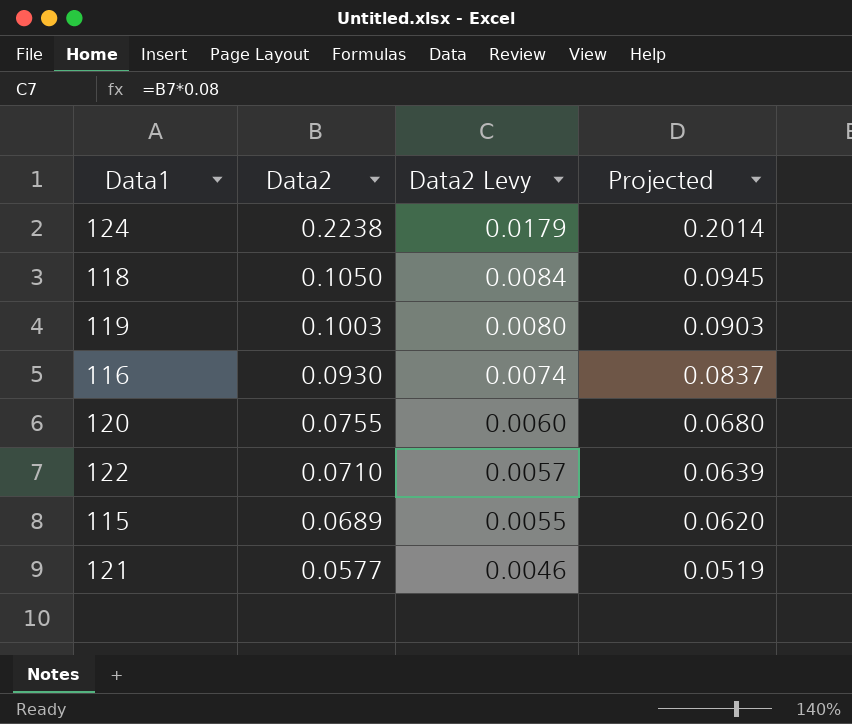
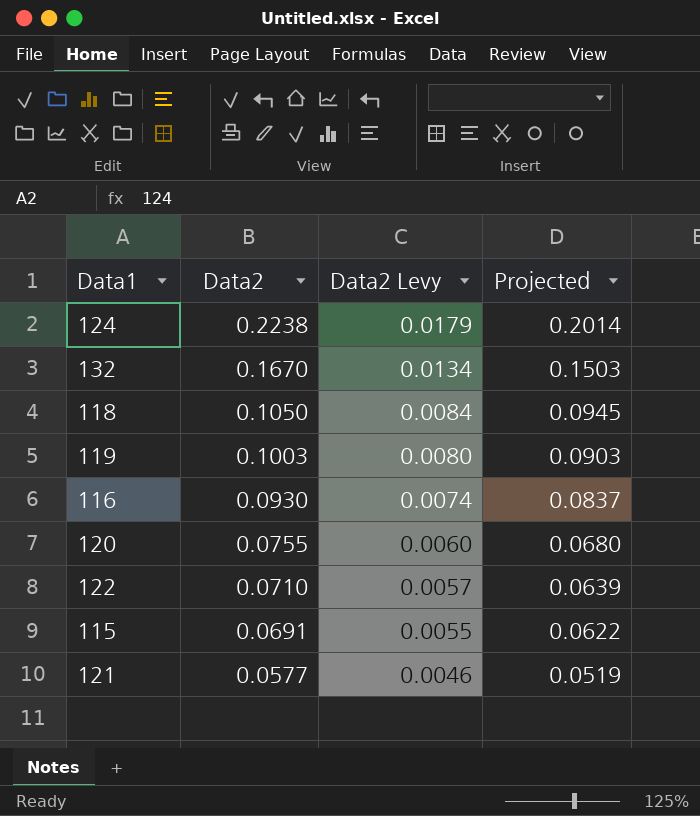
row 132: none -> 0.1670 | 0.0134 | 0.1503
115 | Data2: 0.0689 -> 0.0691
115 | Projected: 0.0620 -> 0.0622

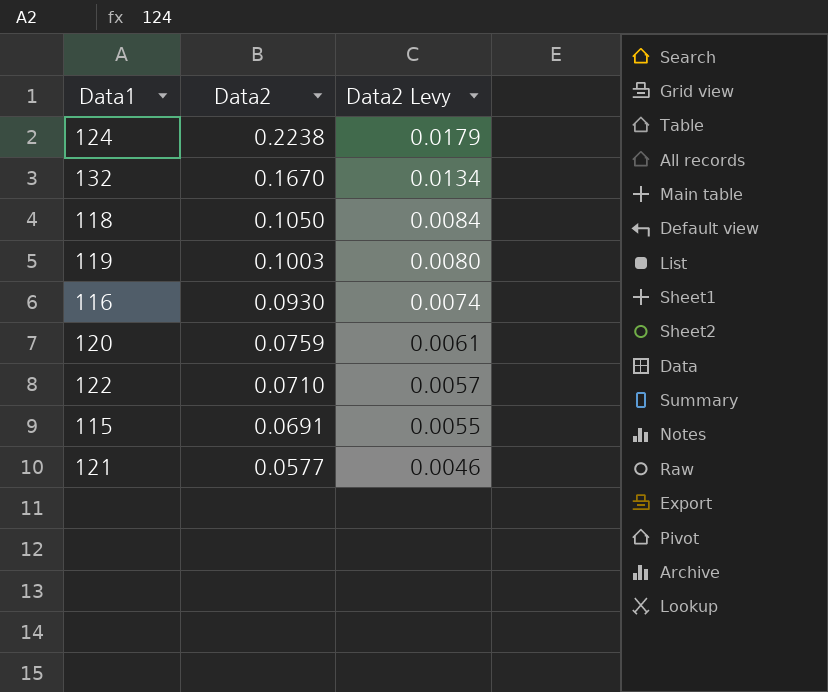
column Projected | formula: [Data2] * 0.9 -> none
120 | Data2: 0.0755 -> 0.0759
120 | Data2 Levy: 0.0060 -> 0.0061

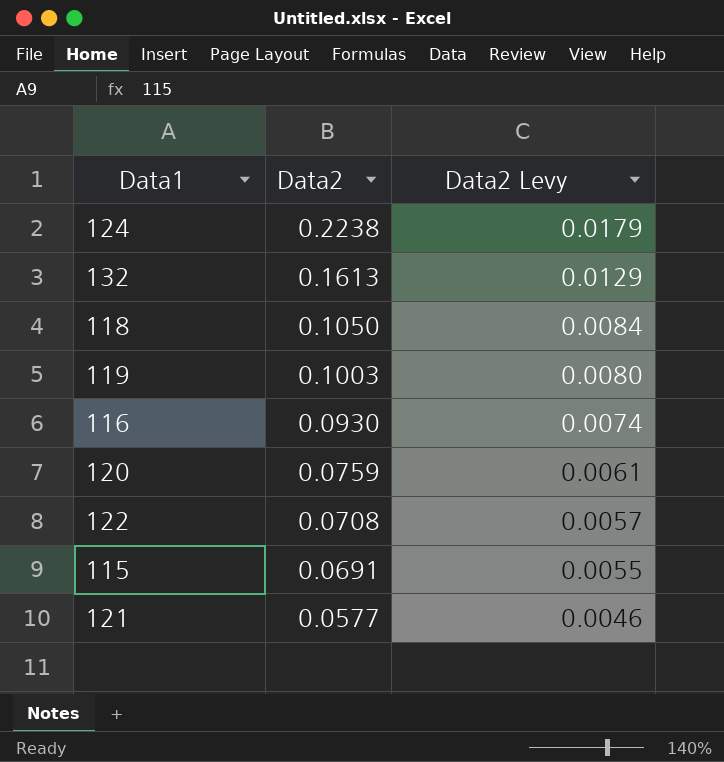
132 | Data2: 0.1670 -> 0.1613
132 | Data2 Levy: 0.0134 -> 0.0129
122 | Data2: 0.0710 -> 0.0708

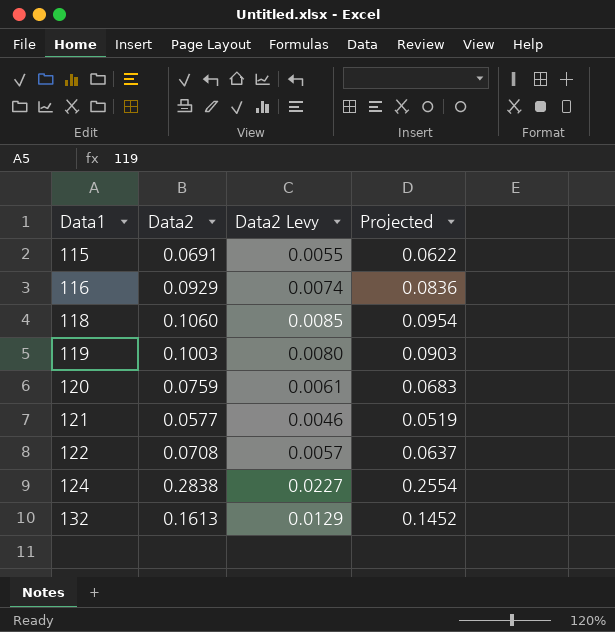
row order: Data2 descending -> Data1 ascending
column Projected | formula: none -> [Data2] * 0.9
116 | Data2: 0.0930 -> 0.0929
118 | Data2: 0.1050 -> 0.1060
118 | Data2 Levy: 0.0084 -> 0.0085
124 | Data2: 0.2238 -> 0.2838
124 | Data2 Levy: 0.0179 -> 0.0227

